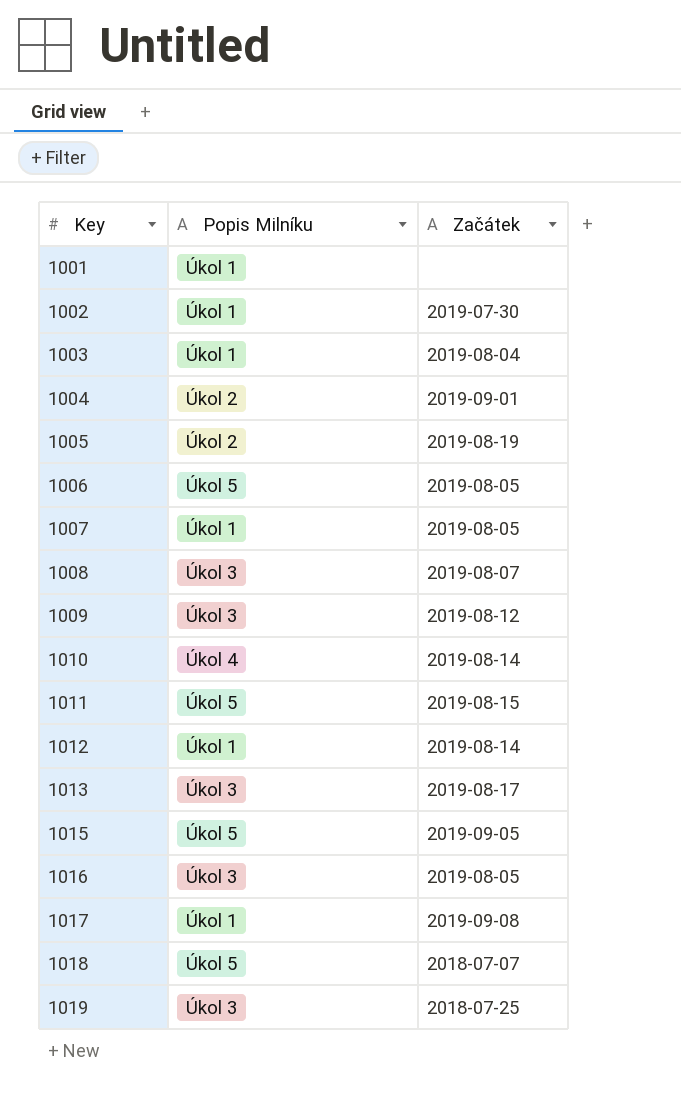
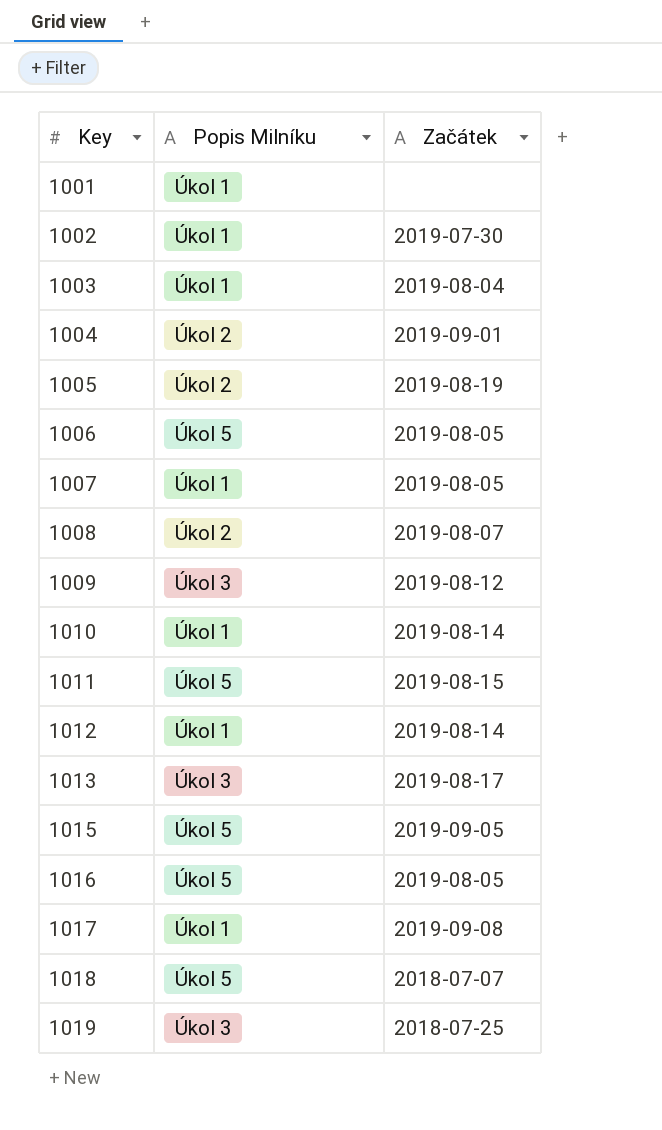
1008 | Popis Milníku: Úkol 3 -> Úkol 2
1010 | Popis Milníku: Úkol 4 -> Úkol 1
1016 | Popis Milníku: Úkol 3 -> Úkol 5

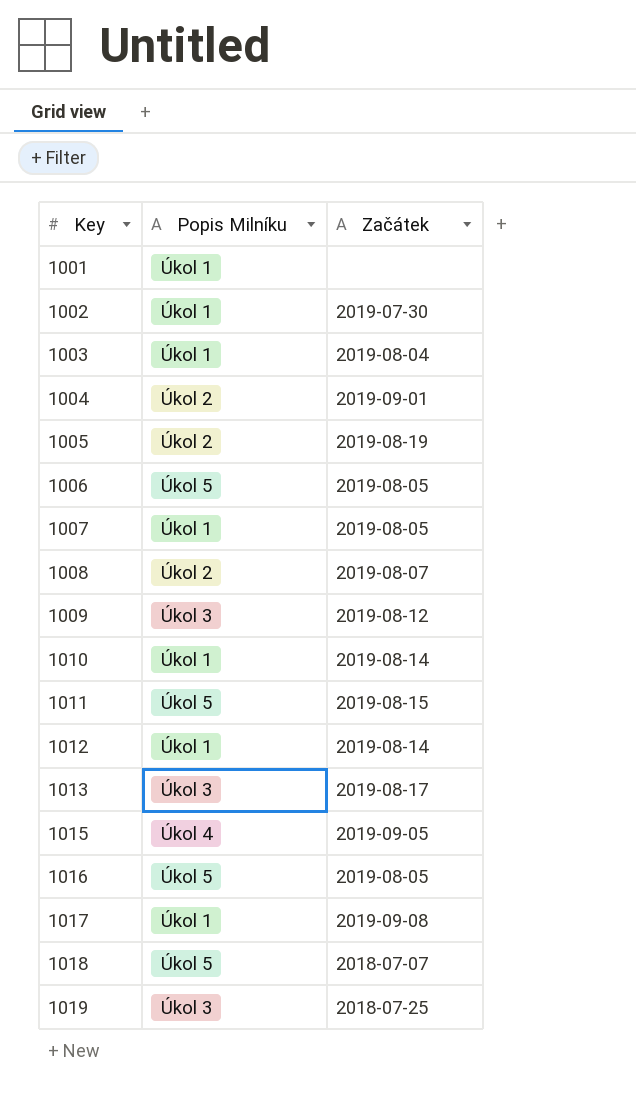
1015 | Popis Milníku: Úkol 5 -> Úkol 4

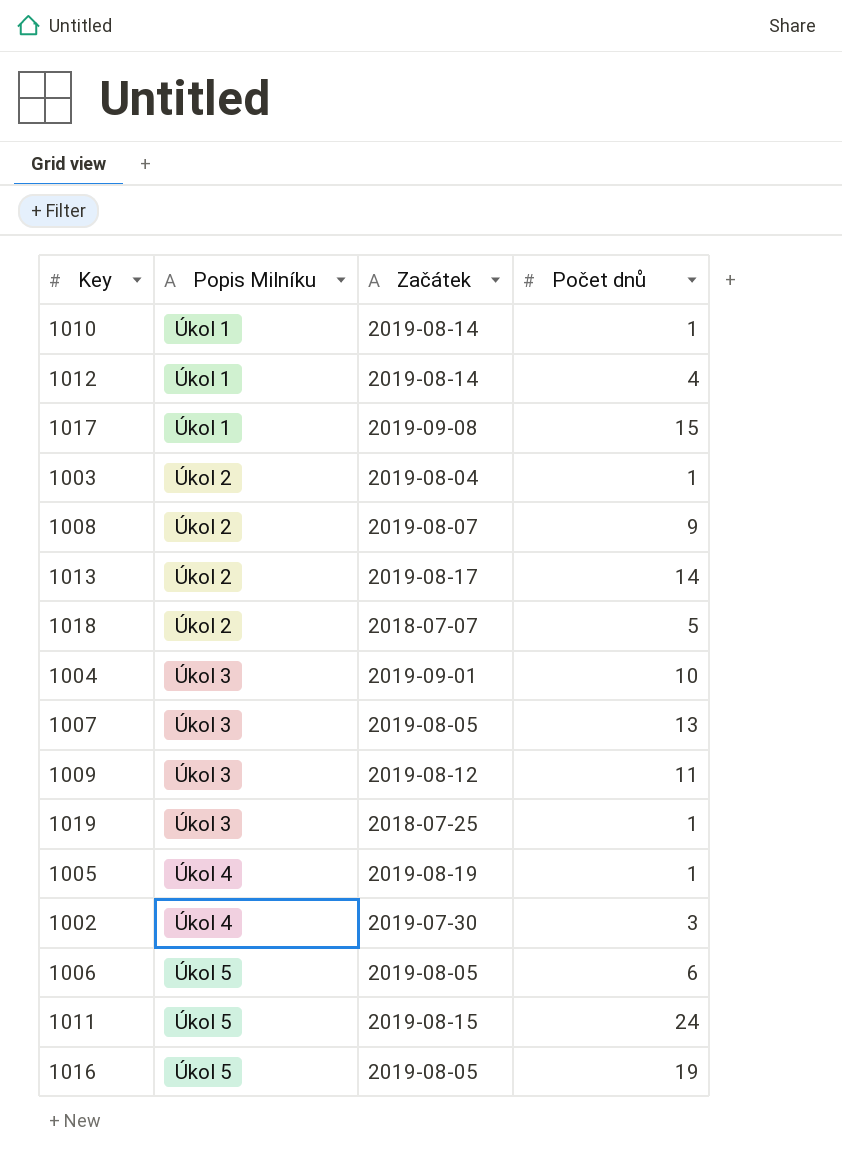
row order: Key ascending -> Popis Milníku ascending
column Počet dnů | position: none -> 4
row 1001: Úkol 1 | none -> none
row 1015: Úkol 4 | 2019-09-05 -> none
1003 | Popis Milníku: Úkol 1 -> Úkol 2
1013 | Popis Milníku: Úkol 3 -> Úkol 2
1018 | Popis Milníku: Úkol 5 -> Úkol 2
1004 | Popis Milníku: Úkol 2 -> Úkol 3
1007 | Popis Milníku: Úkol 1 -> Úkol 3
1005 | Popis Milníku: Úkol 2 -> Úkol 4
1002 | Popis Milníku: Úkol 1 -> Úkol 4

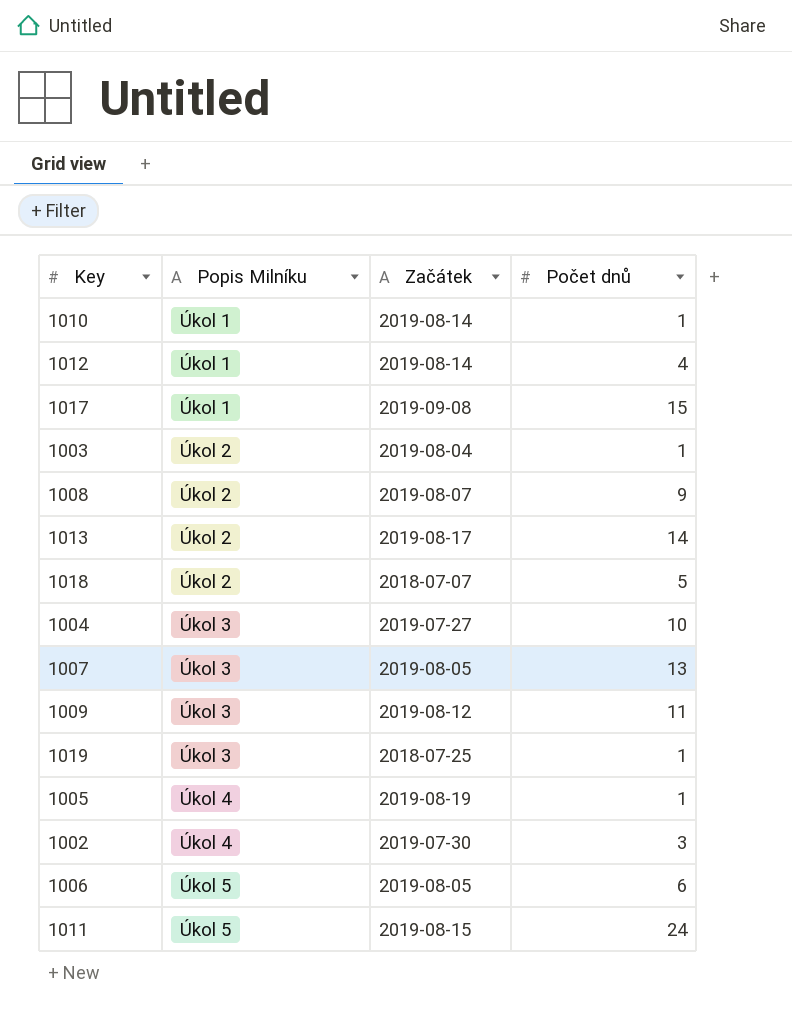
row 1016: Úkol 5 | 2019-08-05 | 19 -> none
1004 | Začátek: 2019-09-01 -> 2019-07-27

